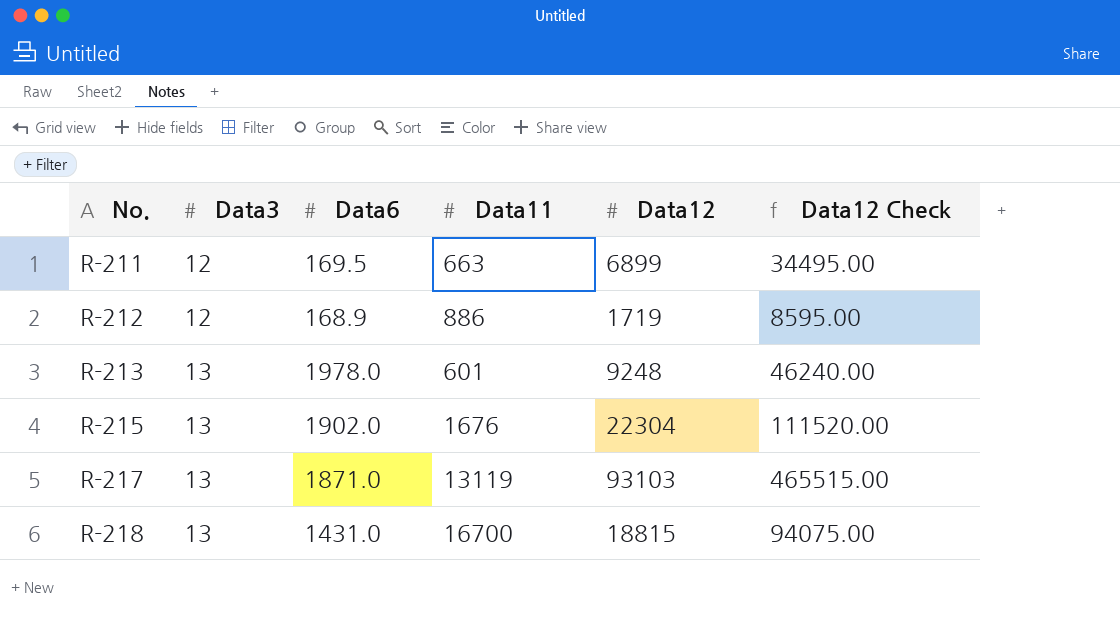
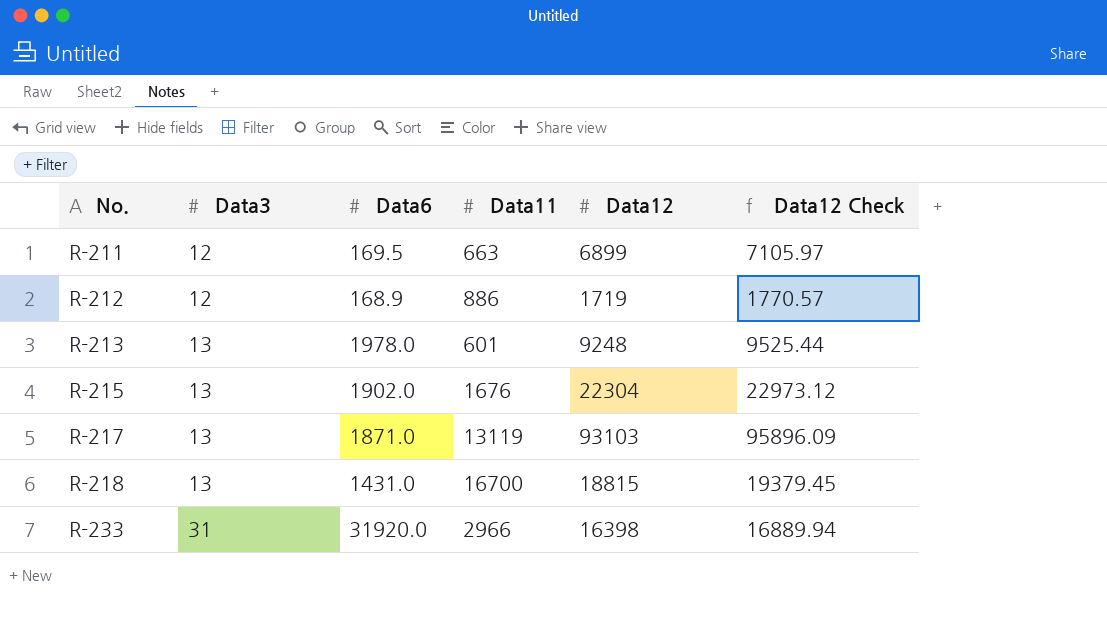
column Data12 Check | formula: [Data12] * 5 -> [Data12] * 1.03
row R-233: none -> 31 | 31920.0 | 2966 | 16398 | 16889.94

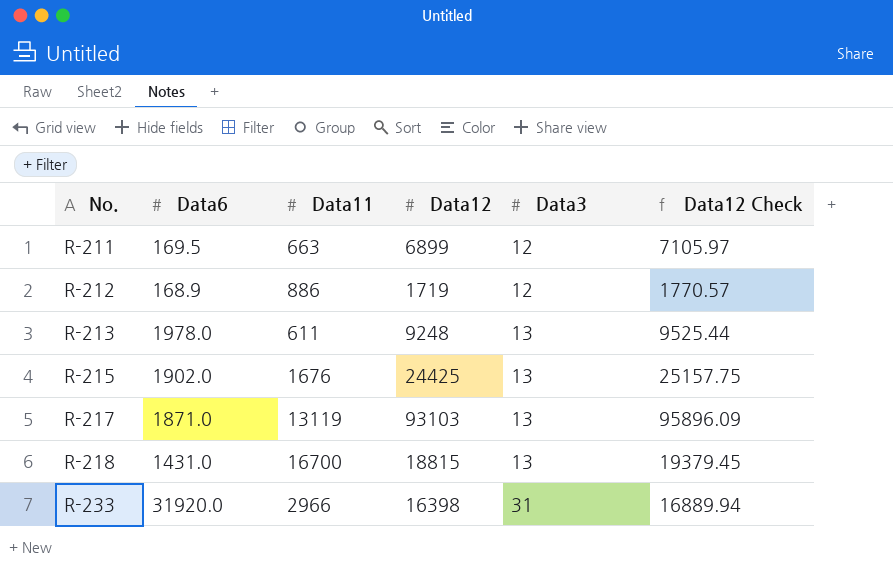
column Data3 | position: 2 -> 5
R-213 | Data11: 601 -> 611
R-215 | Data12: 22304 -> 24425
R-215 | Data12 Check: 22973.12 -> 25157.75

